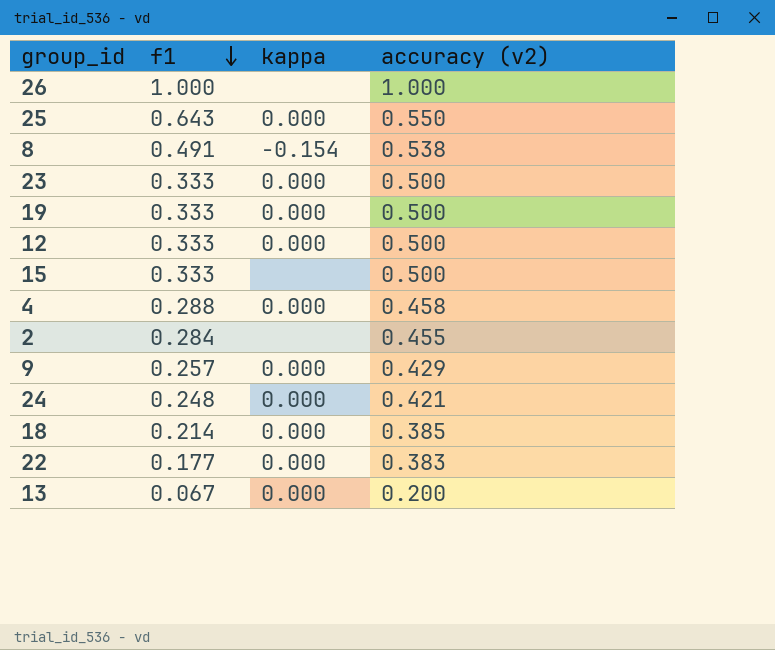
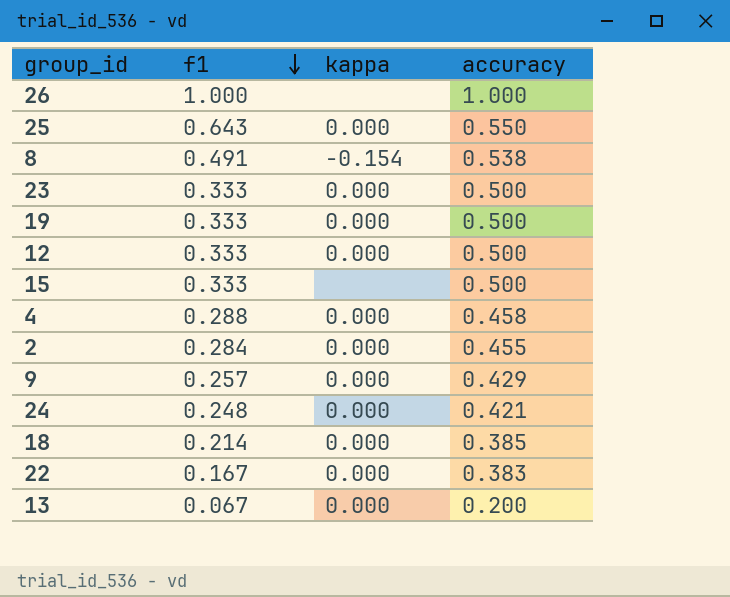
column name: accuracy (v2) -> accuracy
2 | kappa: none -> 0.000
22 | f1: 0.177 -> 0.167

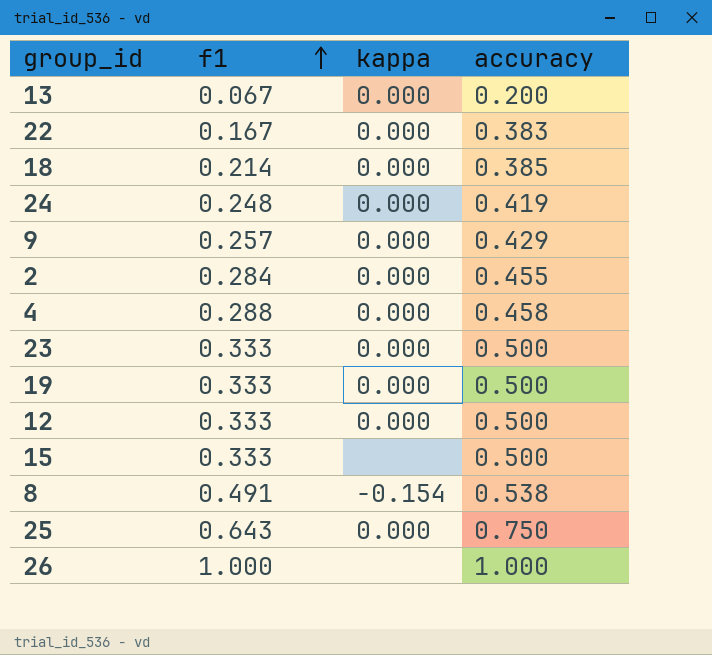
row order: f1 descending -> f1 ascending
24 | accuracy: 0.421 -> 0.419
25 | accuracy: 0.550 -> 0.750

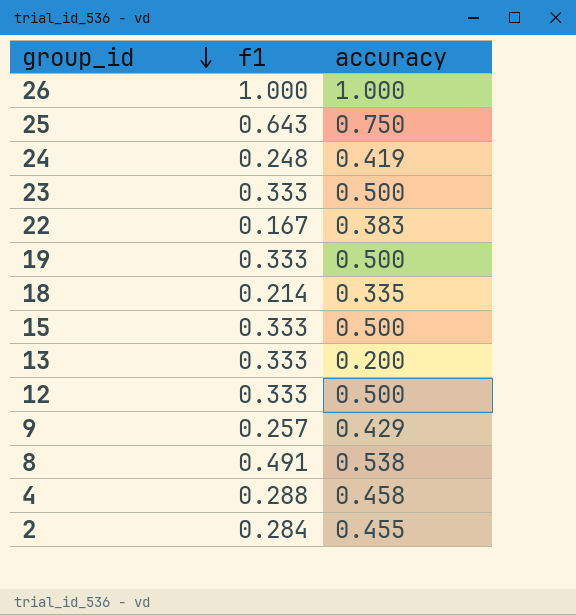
row order: f1 ascending -> group_id descending
column kappa | position: 3 -> none
18 | accuracy: 0.385 -> 0.335
13 | f1: 0.067 -> 0.333

